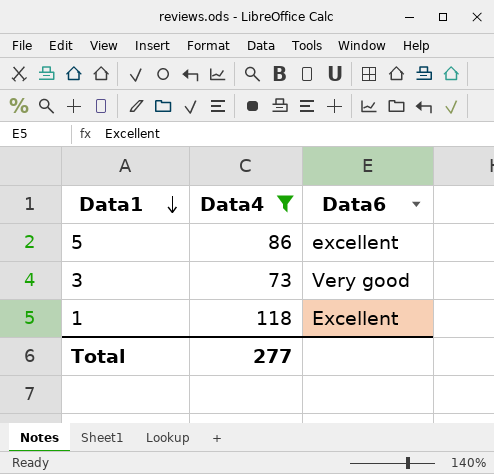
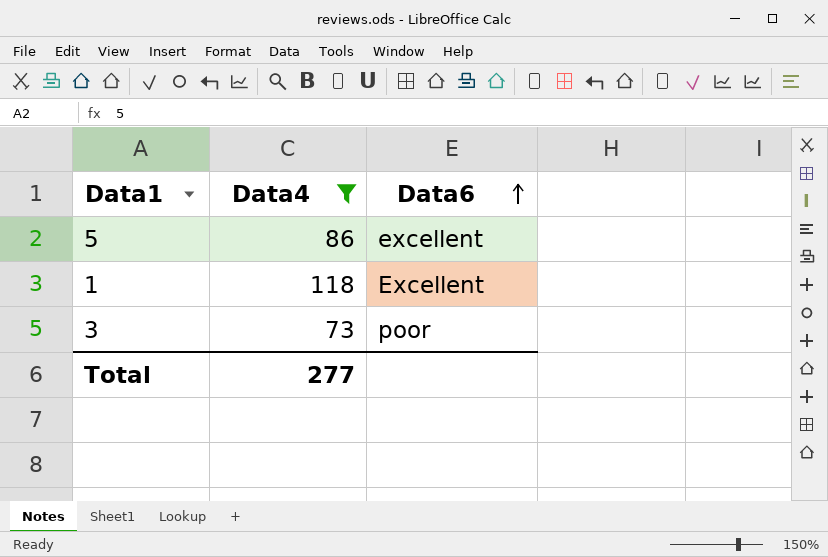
row order: Data1 descending -> Data6 ascending
3 | Data6: Very good -> poor

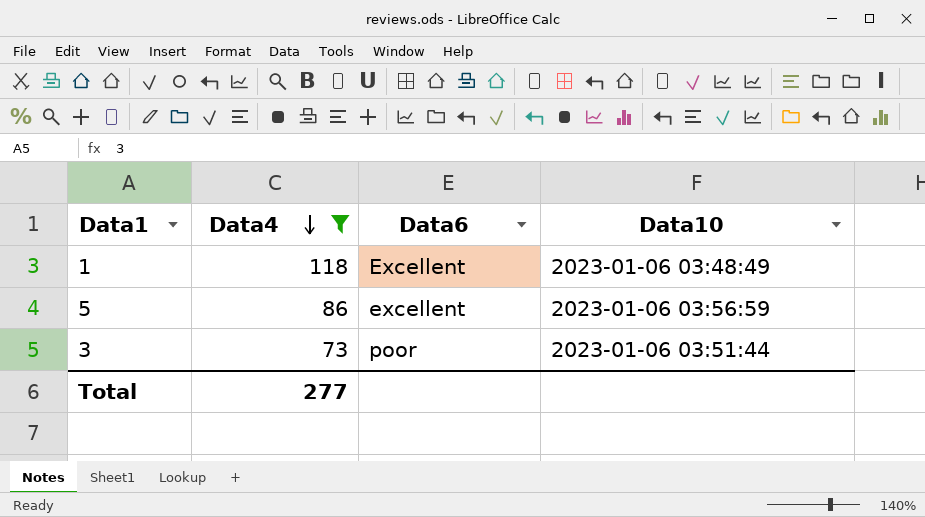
row order: Data6 ascending -> Data4 descending
column Data10 | position: none -> 4

